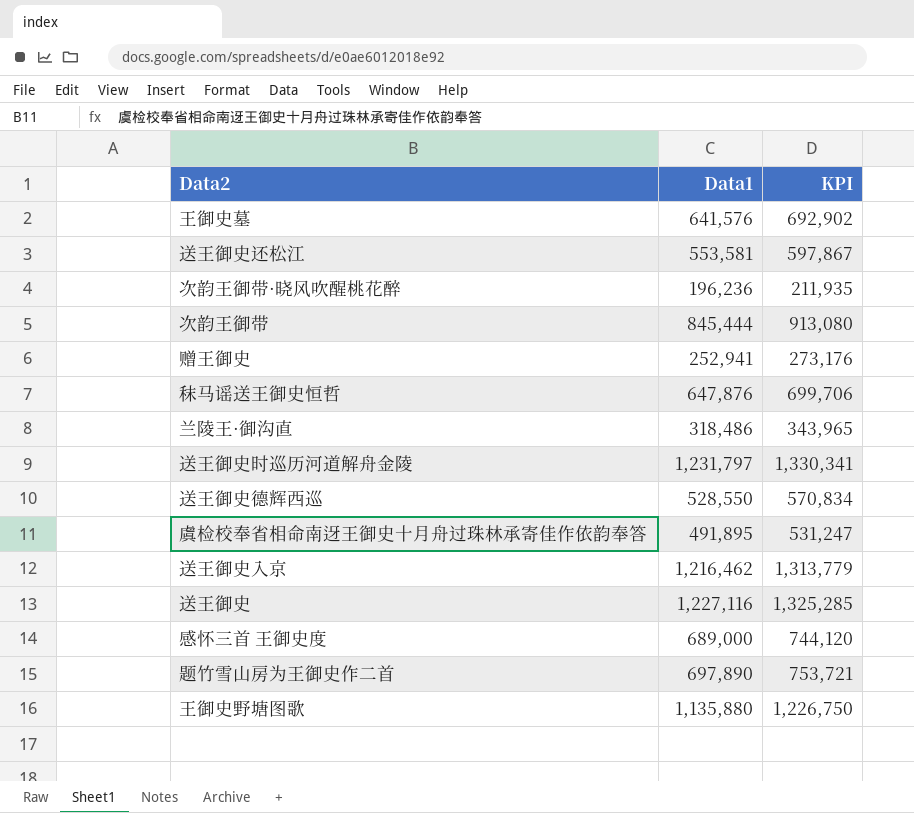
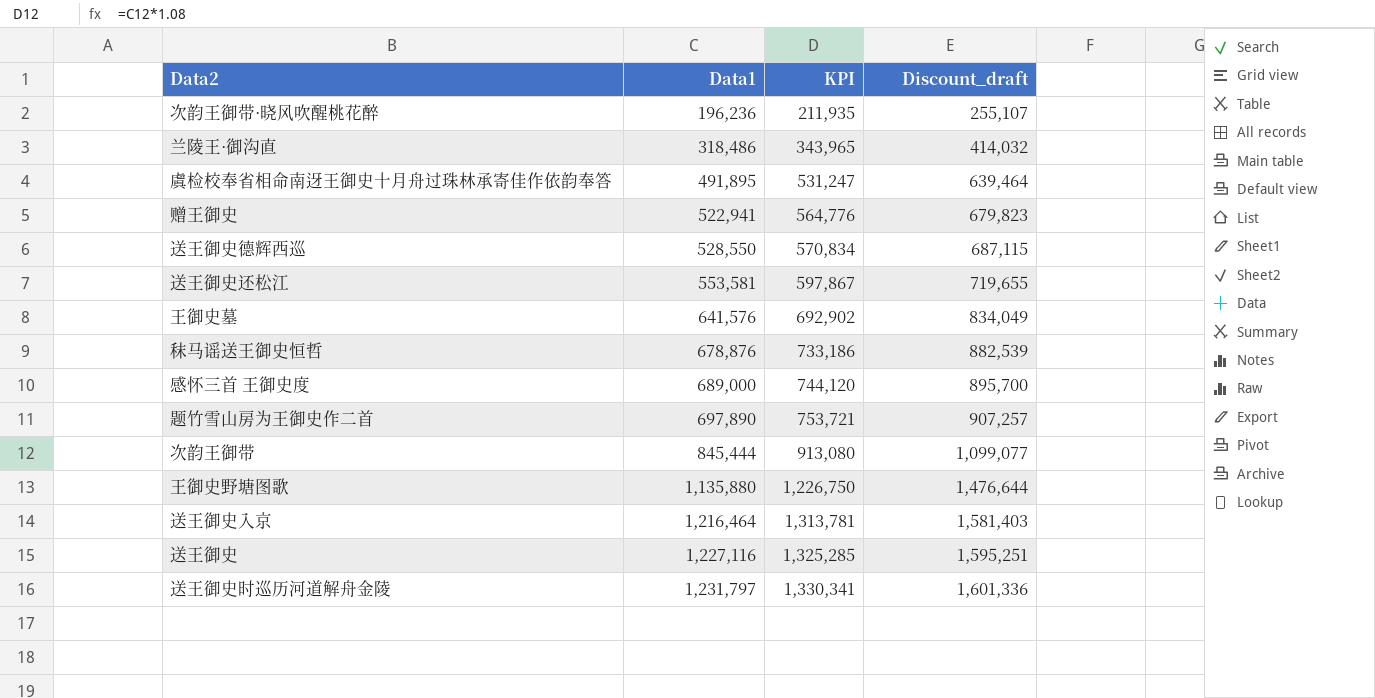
row order: none -> Data1 ascending
column Discount_draft | formula: none -> [Data1] * 1.3
赠王御史 | Data1: 252,941 -> 522,941
赠王御史 | KPI: 273,176 -> 564,776
秣马谣送王御史恒哲 | Data1: 647,876 -> 678,876
秣马谣送王御史恒哲 | KPI: 699,706 -> 733,186
送王御史入京 | Data1: 1,216,462 -> 1,216,464
送王御史入京 | KPI: 1,313,779 -> 1,313,781

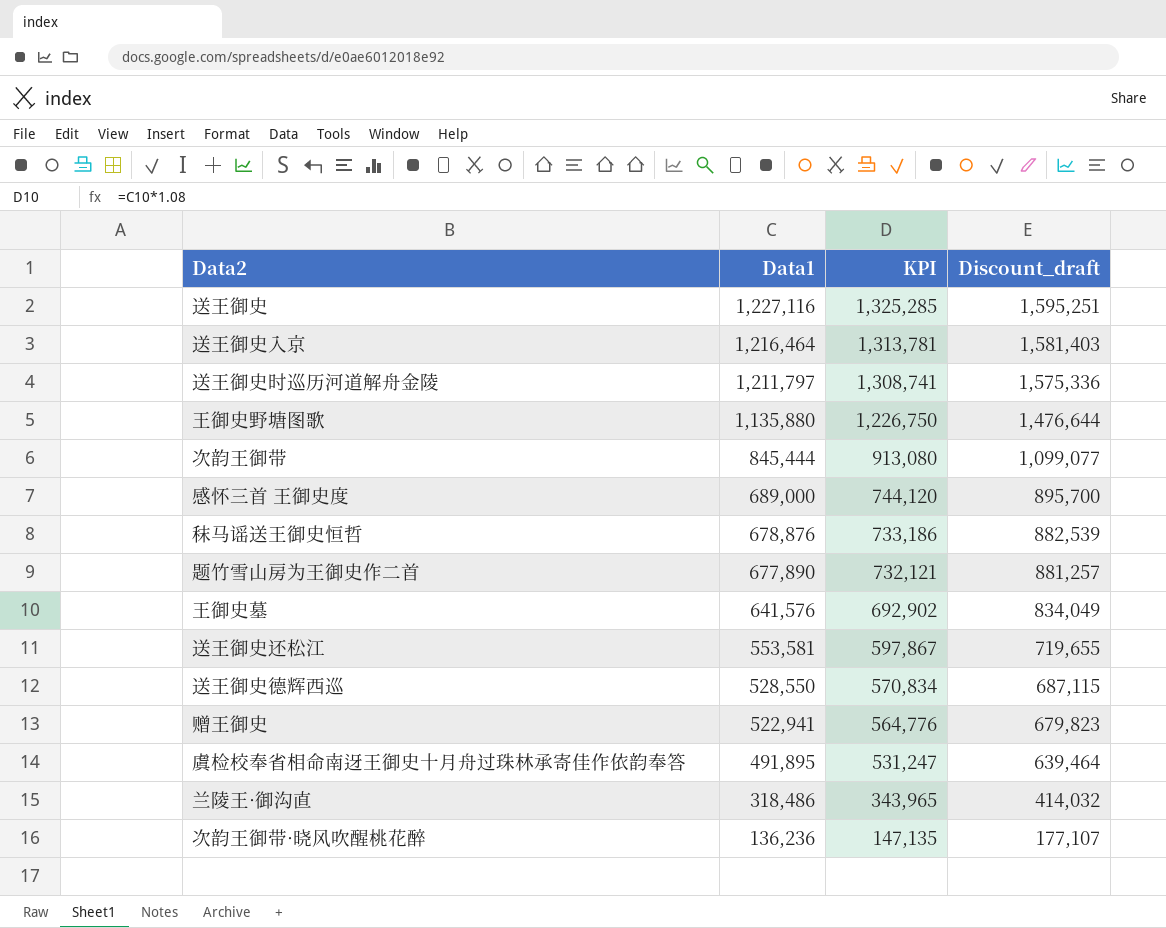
row order: Data1 ascending -> Data1 descending
送王御史时巡历河道解舟金陵 | Data1: 1,231,797 -> 1,211,797
送王御史时巡历河道解舟金陵 | KPI: 1,330,341 -> 1,308,741
送王御史时巡历河道解舟金陵 | Discount_draft: 1,601,336 -> 1,575,336
题竹雪山房为王御史作二首 | Data1: 697,890 -> 677,890
题竹雪山房为王御史作二首 | KPI: 753,721 -> 732,121
题竹雪山房为王御史作二首 | Discount_draft: 907,257 -> 881,257
次韵王御带·晓风吹醒桃花醉 | Data1: 196,236 -> 136,236
次韵王御带·晓风吹醒桃花醉 | KPI: 211,935 -> 147,135
次韵王御带·晓风吹醒桃花醉 | Discount_draft: 255,107 -> 177,107

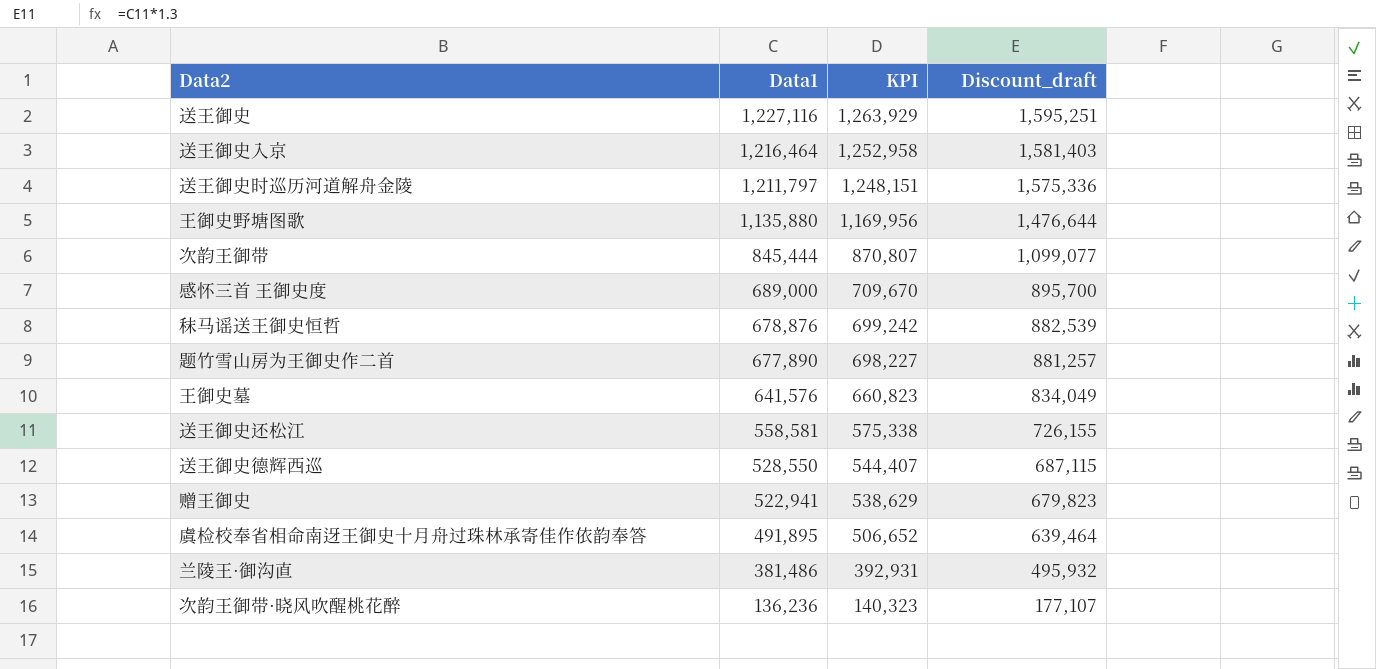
column KPI | formula: [Data1] * 1.08 -> [Data1] * 1.03
送王御史还松江 | Data1: 553,581 -> 558,581
送王御史还松江 | Discount_draft: 719,655 -> 726,155
兰陵王·御沟直 | Data1: 318,486 -> 381,486
兰陵王·御沟直 | Discount_draft: 414,032 -> 495,932

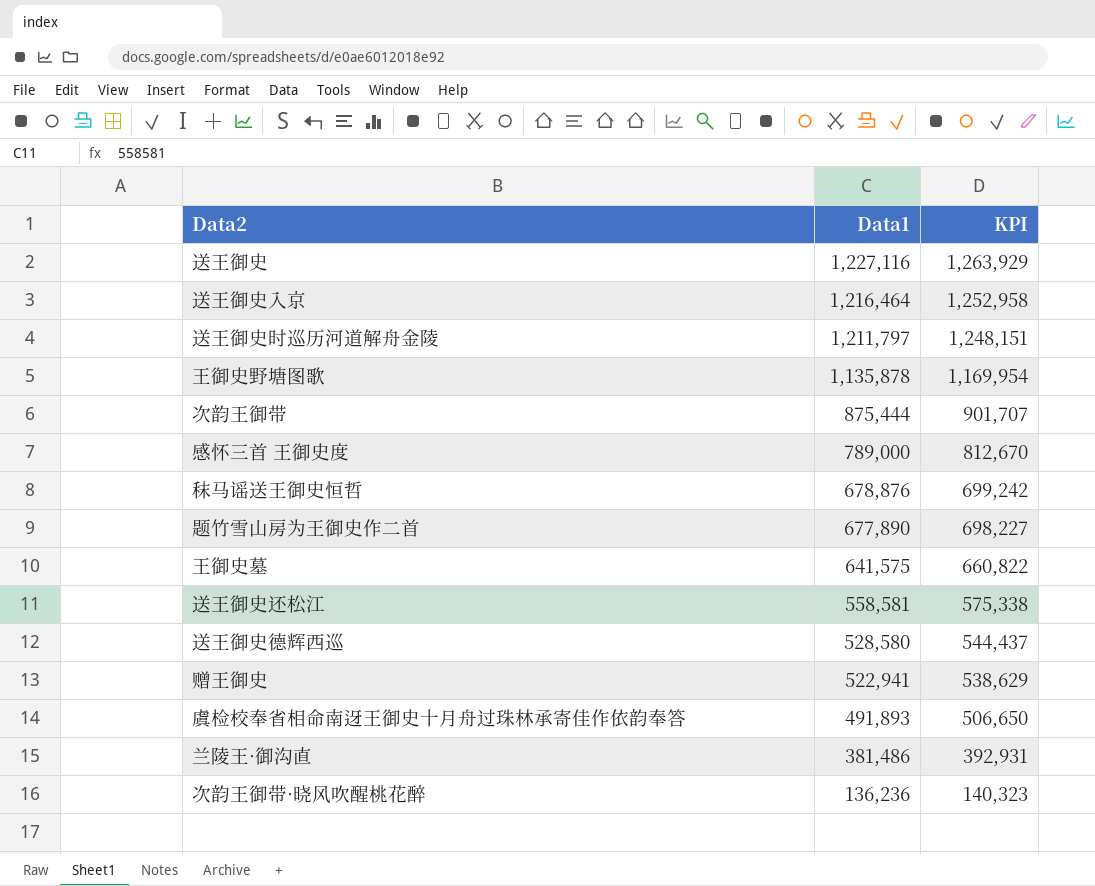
column Discount_draft | formula: [Data1] * 1.3 -> none
王御史野塘图歌 | Data1: 1,135,880 -> 1,135,878
王御史野塘图歌 | KPI: 1,169,956 -> 1,169,954
次韵王御带 | Data1: 845,444 -> 875,444
次韵王御带 | KPI: 870,807 -> 901,707
感怀三首 王御史度 | Data1: 689,000 -> 789,000
感怀三首 王御史度 | KPI: 709,670 -> 812,670
王御史墓 | Data1: 641,576 -> 641,575
王御史墓 | KPI: 660,823 -> 660,822
送王御史德辉西巡 | Data1: 528,550 -> 528,580
送王御史德辉西巡 | KPI: 544,407 -> 544,437
虞检校奉省相命南迓王御史十月舟过珠林承寄佳作依韵奉答 | Data1: 491,895 -> 491,893
虞检校奉省相命南迓王御史十月舟过珠林承寄佳作依韵奉答 | KPI: 506,652 -> 506,650

